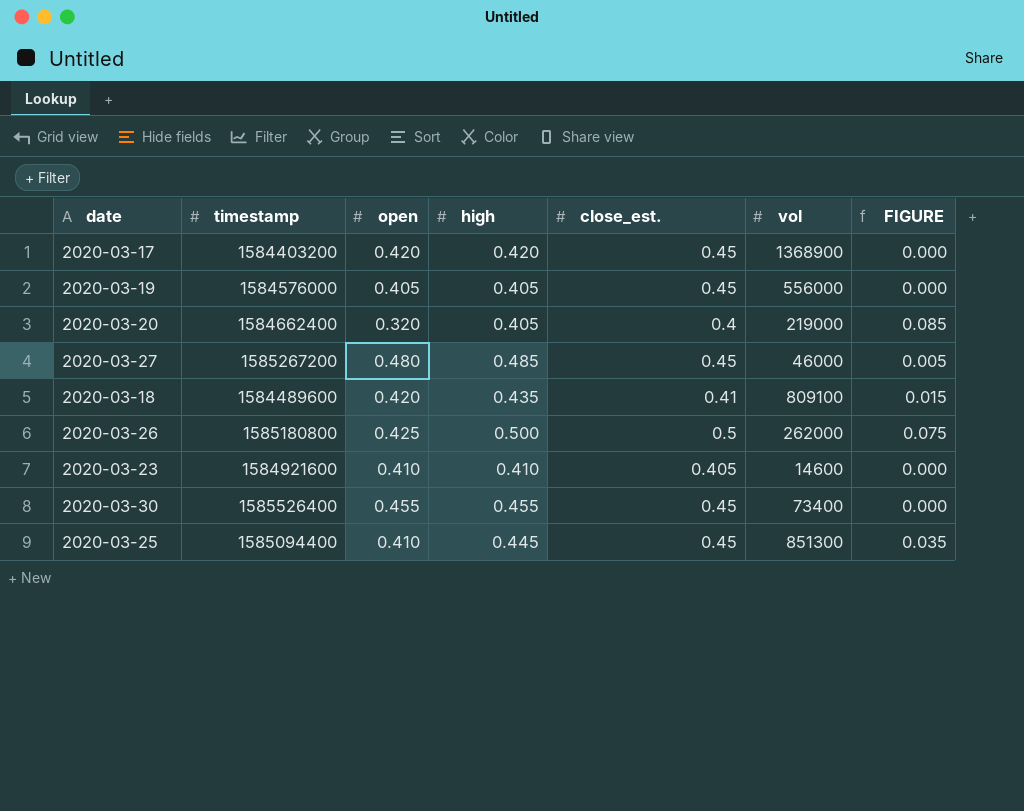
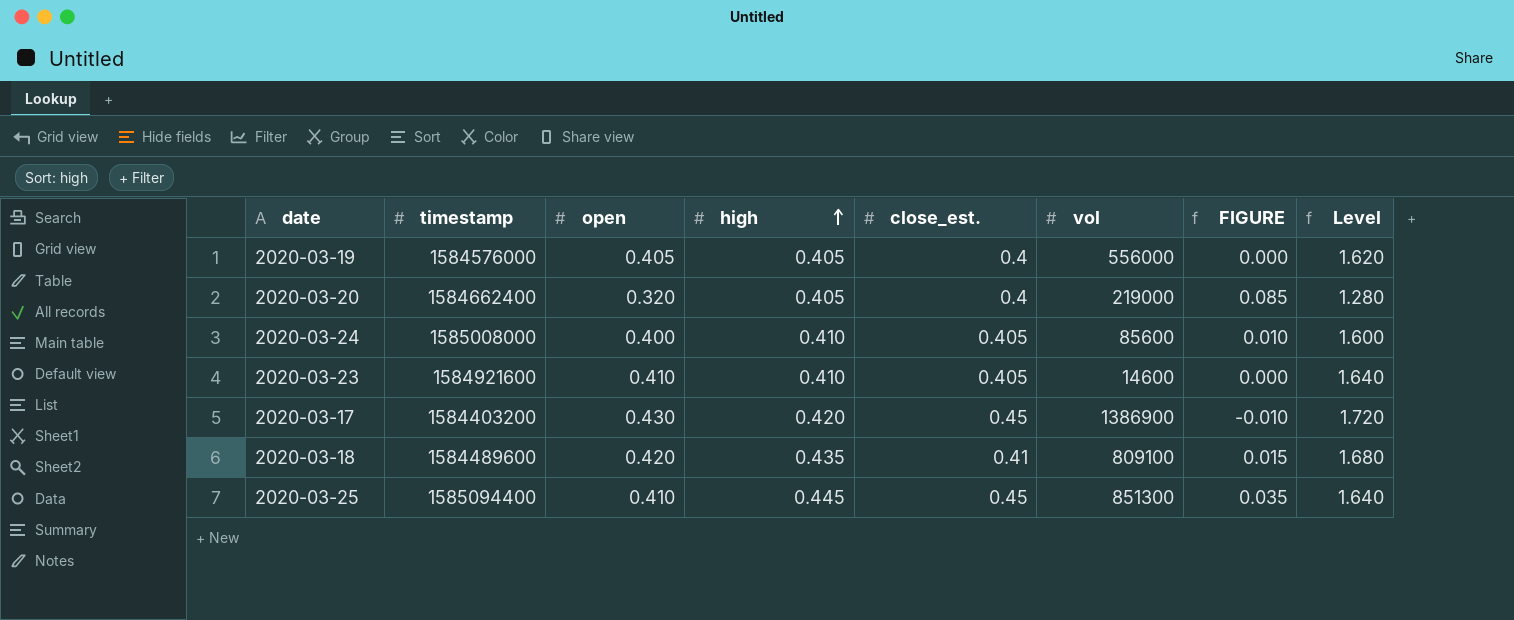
row order: none -> high ascending
column Level | formula: none -> [open] * 4
row 2020-03-27: 1585267200 | 0.480 | 0.485 | 0.45 | 46000 | 0.005 -> none
row 2020-03-26: 1585180800 | 0.425 | 0.500 | 0.5 | 262000 | 0.075 -> none
row 2020-03-30: 1585526400 | 0.455 | 0.455 | 0.45 | 73400 | 0.000 -> none
2020-03-19 | close_est.: 0.45 -> 0.4
row 2020-03-24: none -> 1585008000 | 0.400 | 0.410 | 0.405 | 85600 | 0.010 | 1.600
2020-03-17 | open: 0.420 -> 0.430
2020-03-17 | vol: 1368900 -> 1386900
2020-03-17 | FIGURE: 0.000 -> -0.010

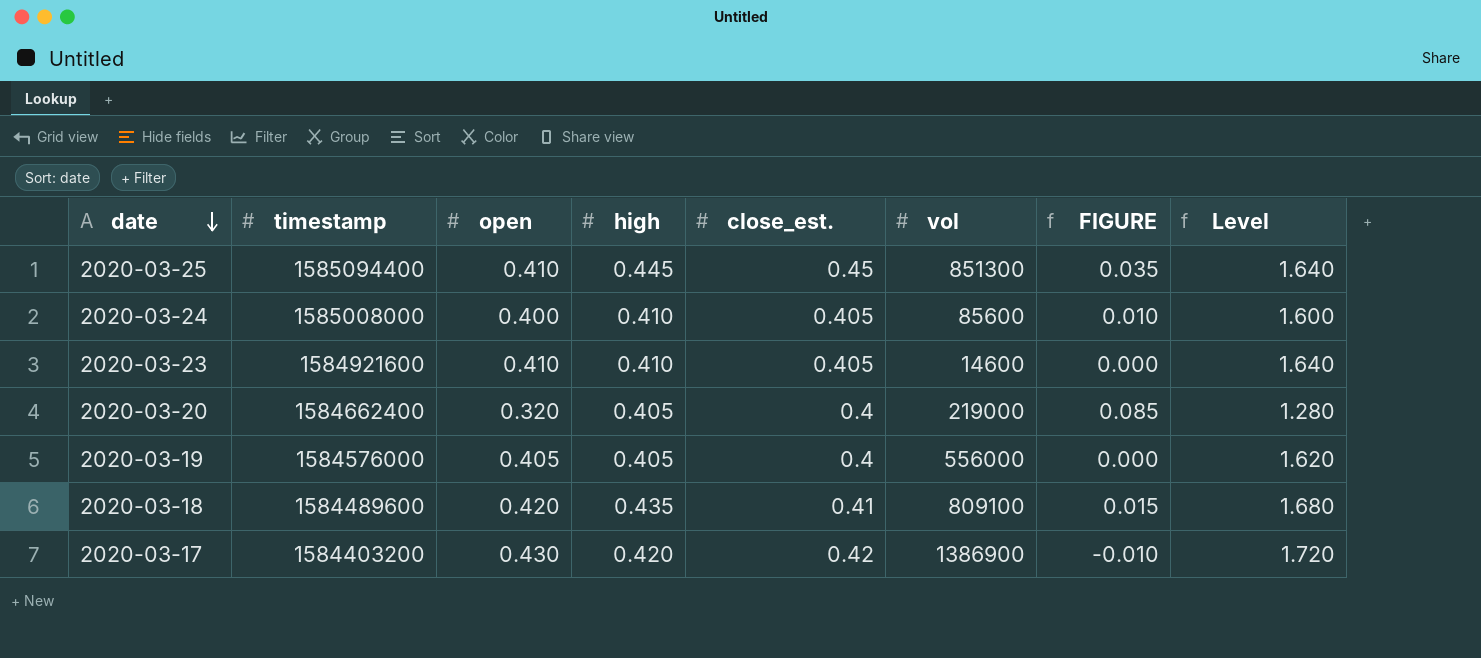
row order: high ascending -> date descending
2020-03-17 | close_est.: 0.45 -> 0.42

